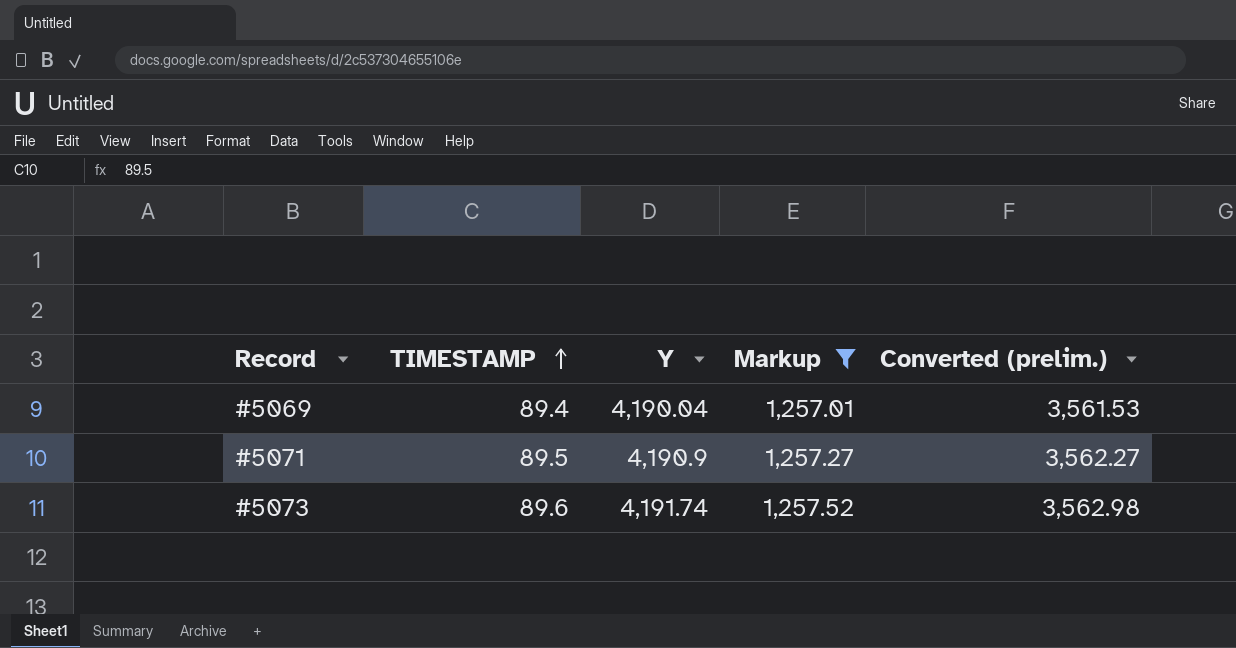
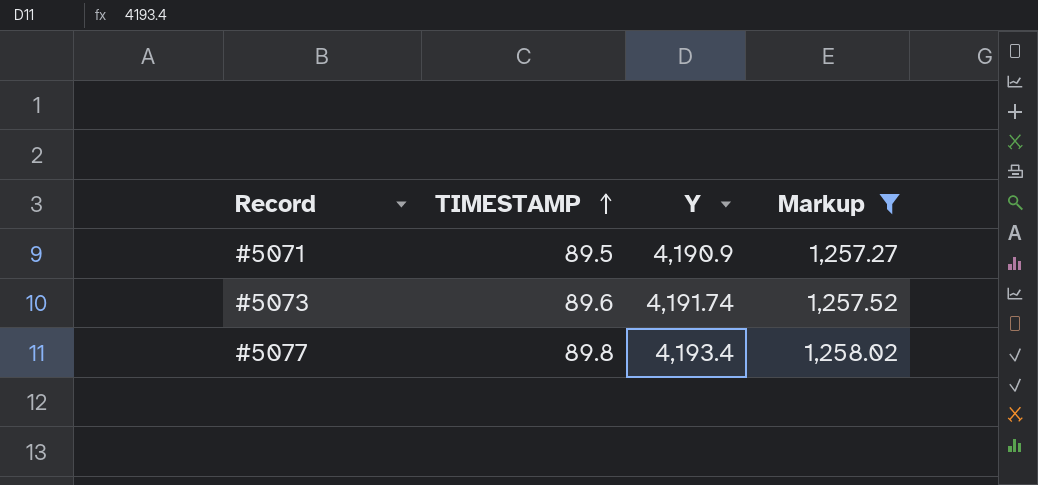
column Converted (prelim.) | formula: [Y] * 0.85 -> none
row #5069: 89.4 | 4,190.04 | 1,257.01 | 3,561.53 -> none
row #5077: none -> 89.8 | 4,193.4 | 1,258.02

